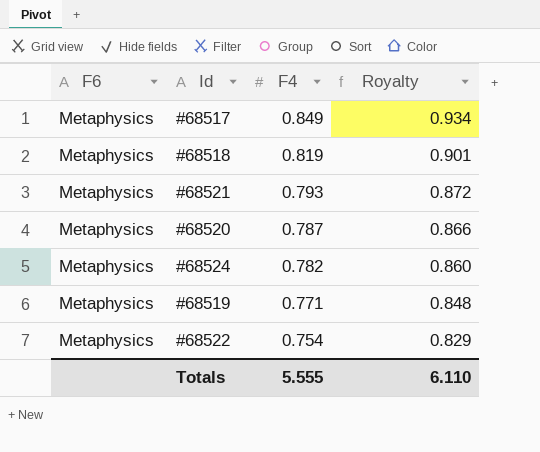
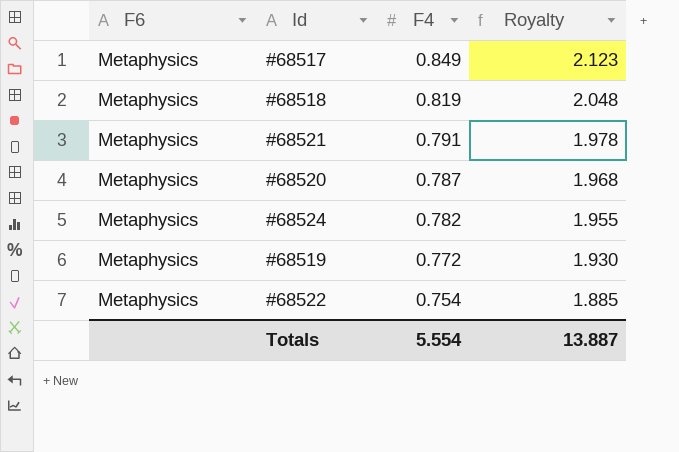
column Royalty | formula: [F4] * 1.1 -> [F4] * 2.5
#68521 | F4: 0.793 -> 0.791
#68519 | F4: 0.771 -> 0.772
Totals | F4: 5.555 -> 5.554
Totals | Royalty: 6.110 -> 13.887

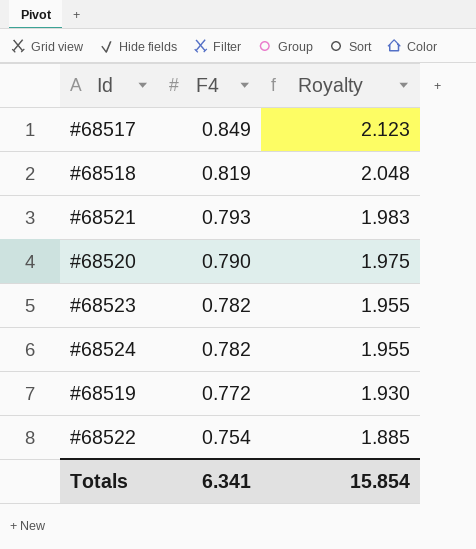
column F6 | position: 1 -> none
#68521 | F4: 0.791 -> 0.793
#68521 | Royalty: 1.978 -> 1.983
#68520 | F4: 0.787 -> 0.790
#68520 | Royalty: 1.968 -> 1.975
row #68523: none -> 0.782 | 1.955
Totals | F4: 5.554 -> 6.341
Totals | Royalty: 13.887 -> 15.854

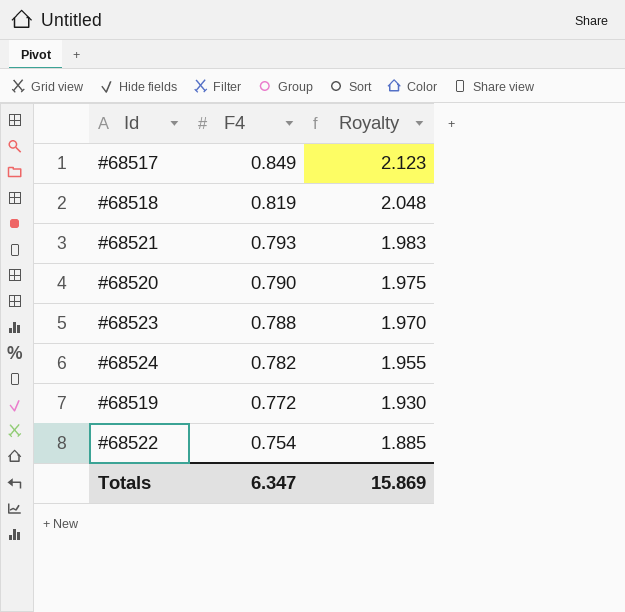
#68523 | F4: 0.782 -> 0.788
#68523 | Royalty: 1.955 -> 1.970
Totals | F4: 6.341 -> 6.347
Totals | Royalty: 15.854 -> 15.869

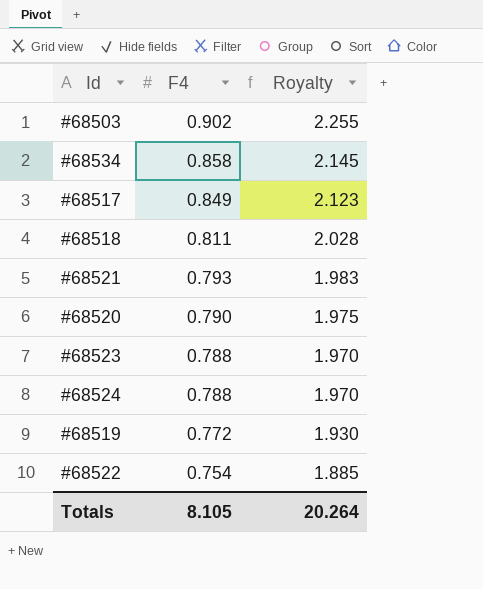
row #68503: none -> 0.902 | 2.255
row #68534: none -> 0.858 | 2.145
#68518 | F4: 0.819 -> 0.811
#68518 | Royalty: 2.048 -> 2.028
#68524 | F4: 0.782 -> 0.788
#68524 | Royalty: 1.955 -> 1.970
Totals | F4: 6.347 -> 8.105
Totals | Royalty: 15.869 -> 20.264

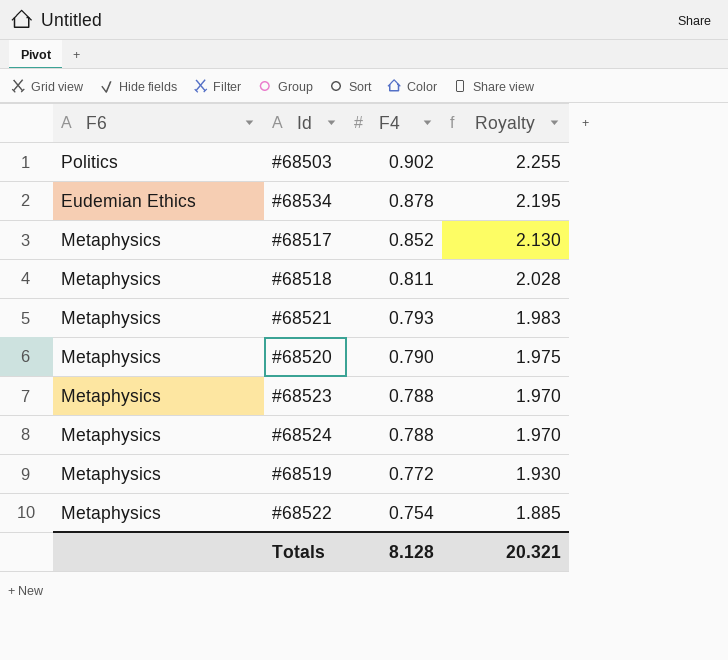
column F6 | position: none -> 1
#68534 | F4: 0.858 -> 0.878
#68534 | Royalty: 2.145 -> 2.195
#68517 | F4: 0.849 -> 0.852
#68517 | Royalty: 2.123 -> 2.130
Totals | F4: 8.105 -> 8.128
Totals | Royalty: 20.264 -> 20.321

